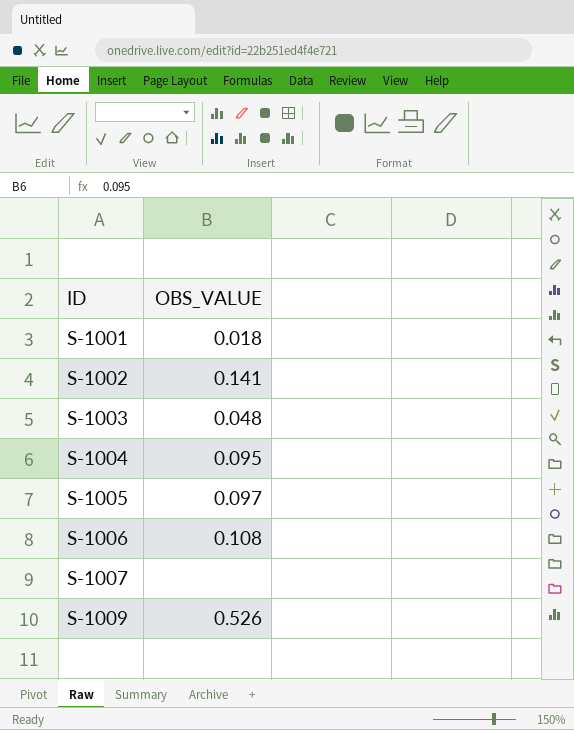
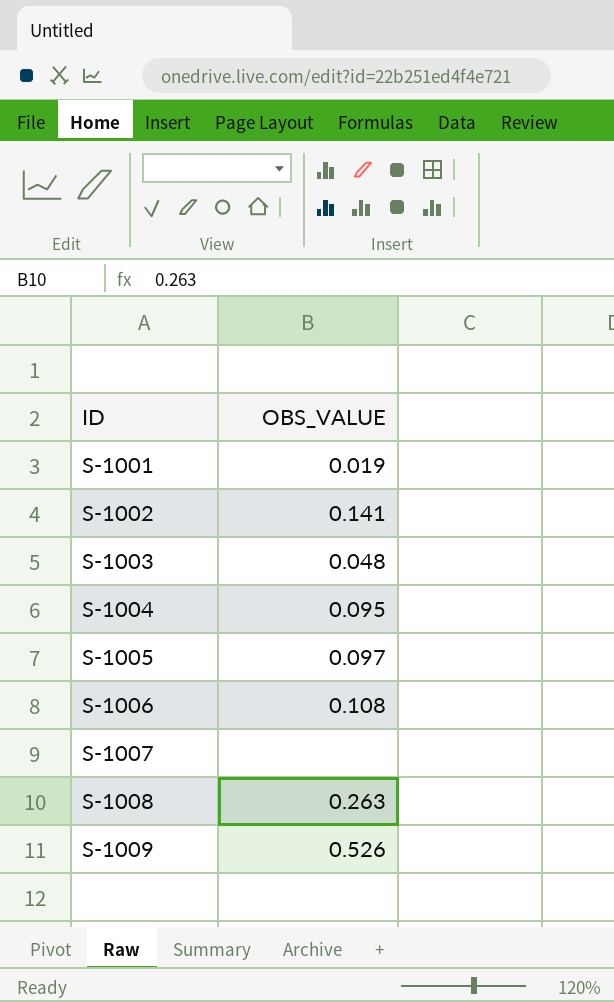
S-1001 | OBS_VALUE: 0.018 -> 0.019
row S-1008: none -> 0.263

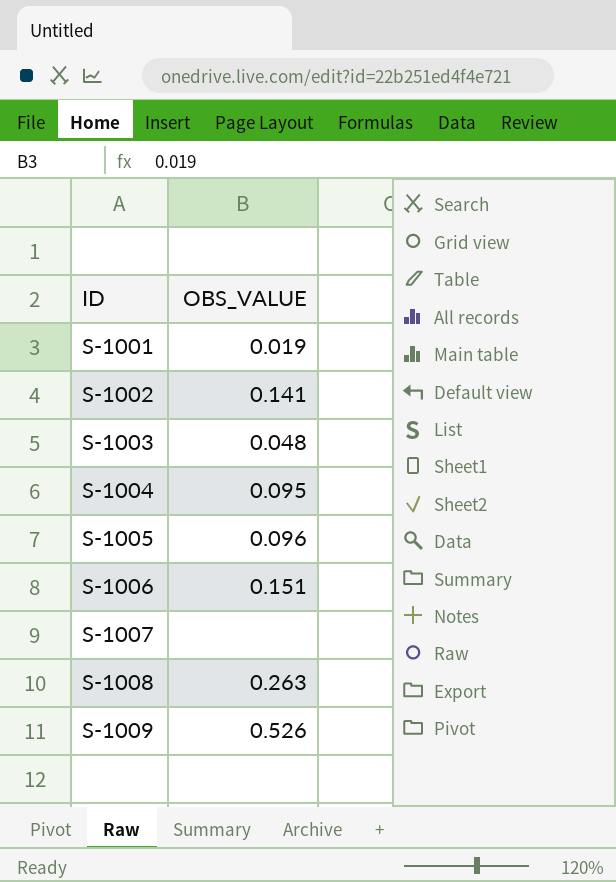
S-1005 | OBS_VALUE: 0.097 -> 0.096
S-1006 | OBS_VALUE: 0.108 -> 0.151

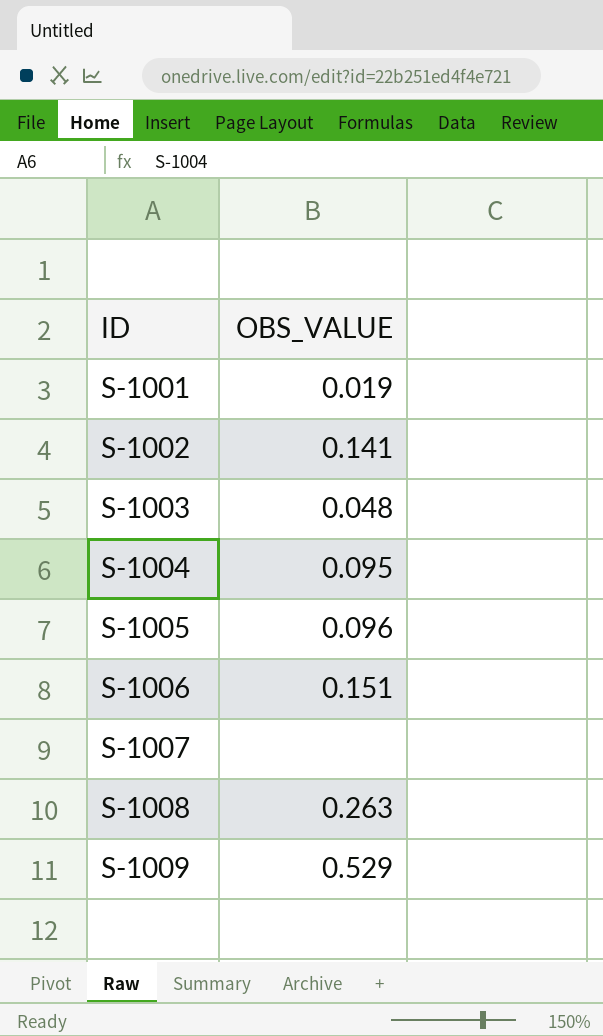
S-1009 | OBS_VALUE: 0.526 -> 0.529

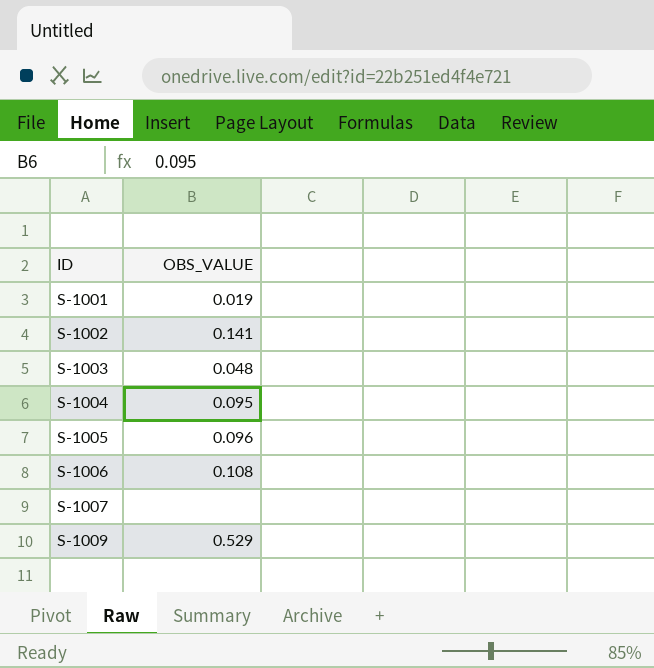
row S-1008: 0.263 -> none
S-1006 | OBS_VALUE: 0.151 -> 0.108

